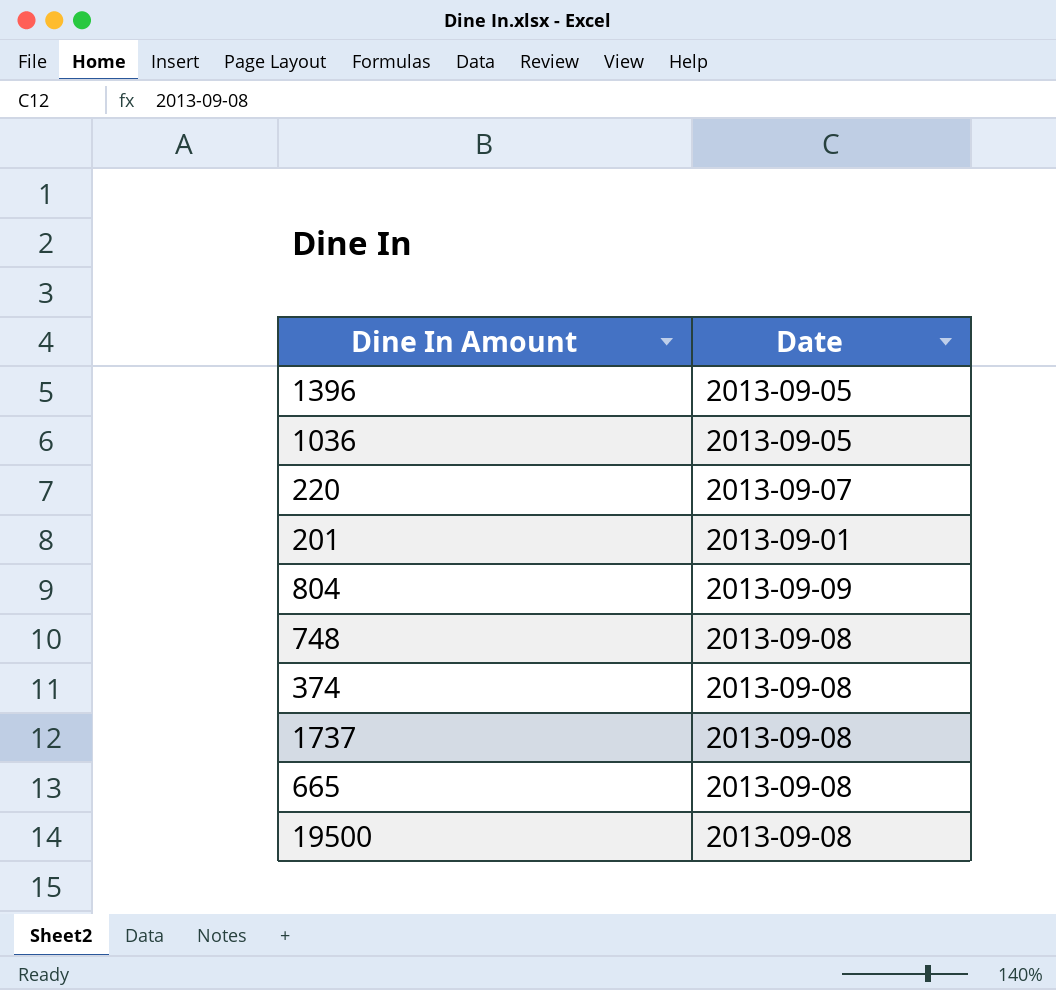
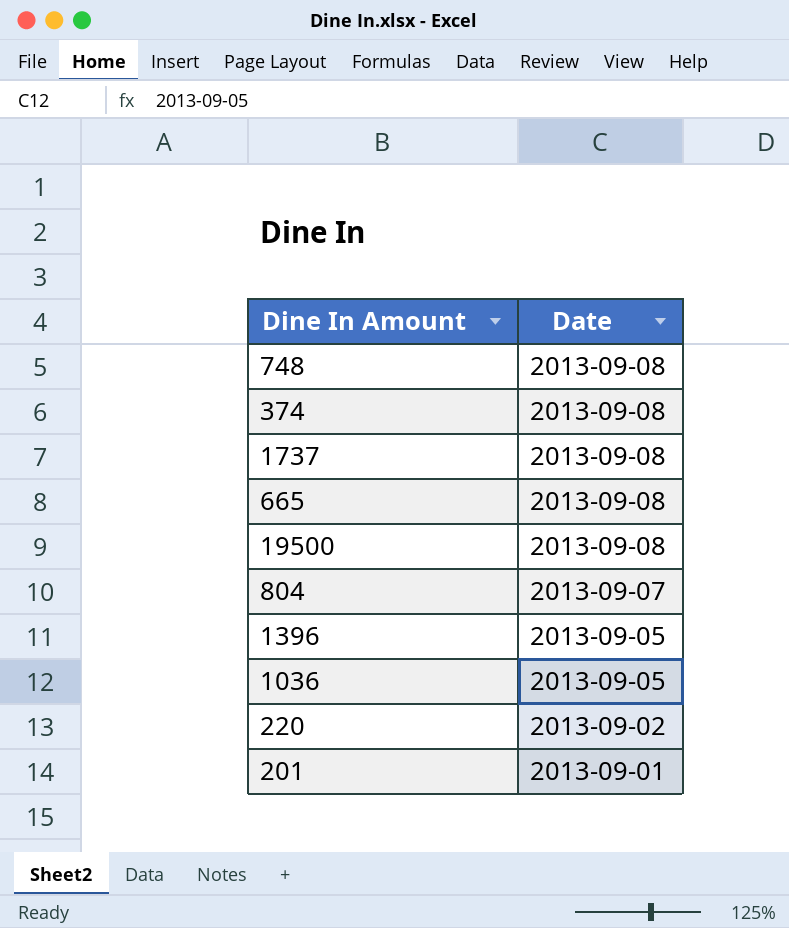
row order: none -> Date descending
804 | Date: 2013-09-09 -> 2013-09-07
220 | Date: 2013-09-07 -> 2013-09-02

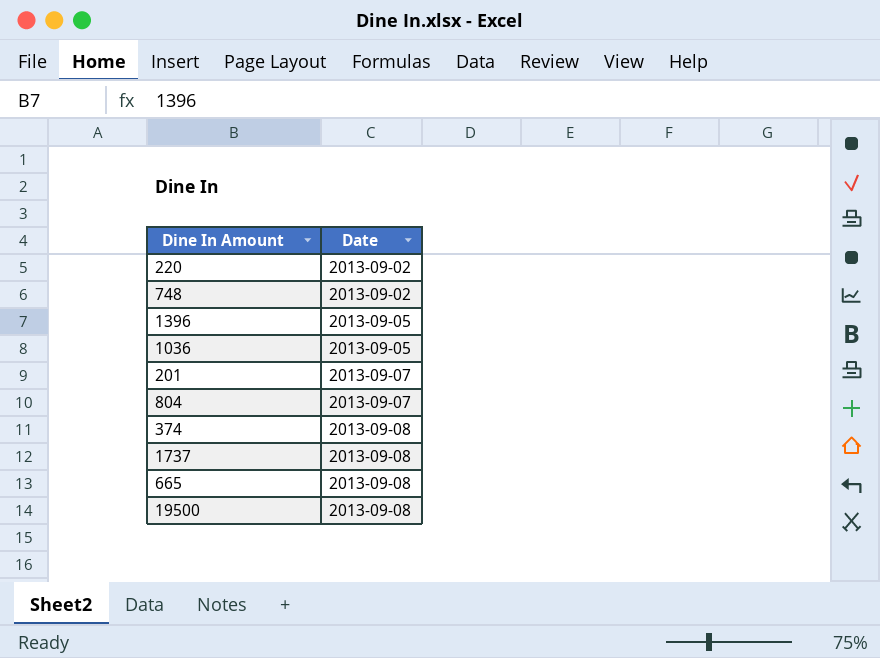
row order: Date descending -> Date ascending
748 | Date: 2013-09-08 -> 2013-09-02
201 | Date: 2013-09-01 -> 2013-09-07

